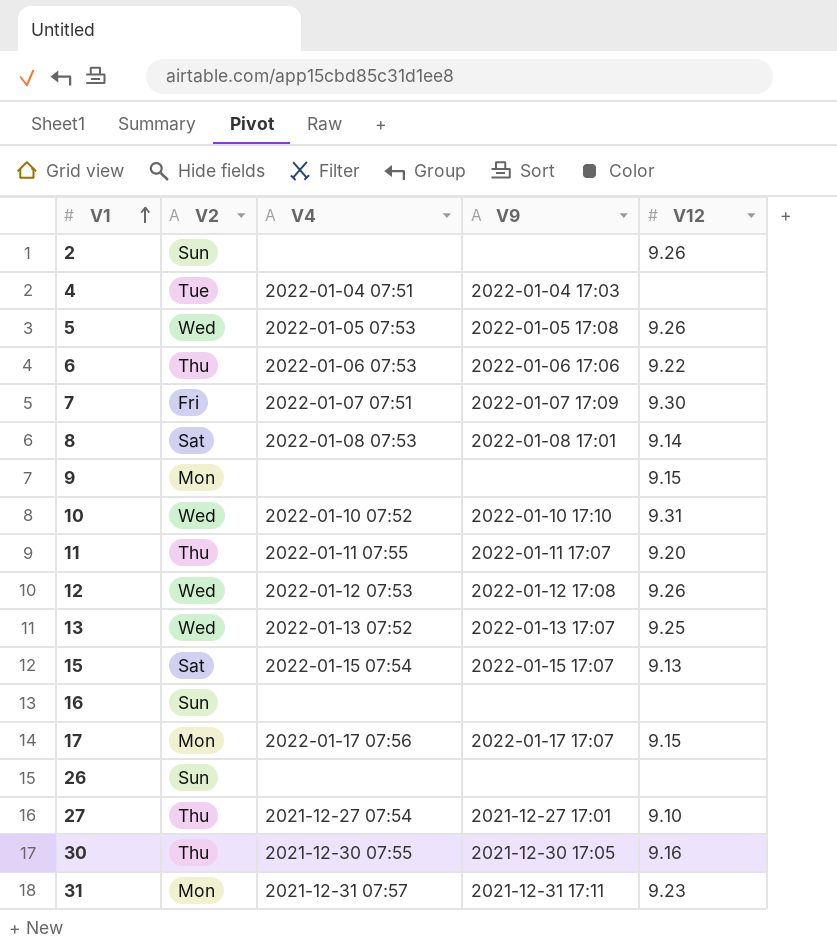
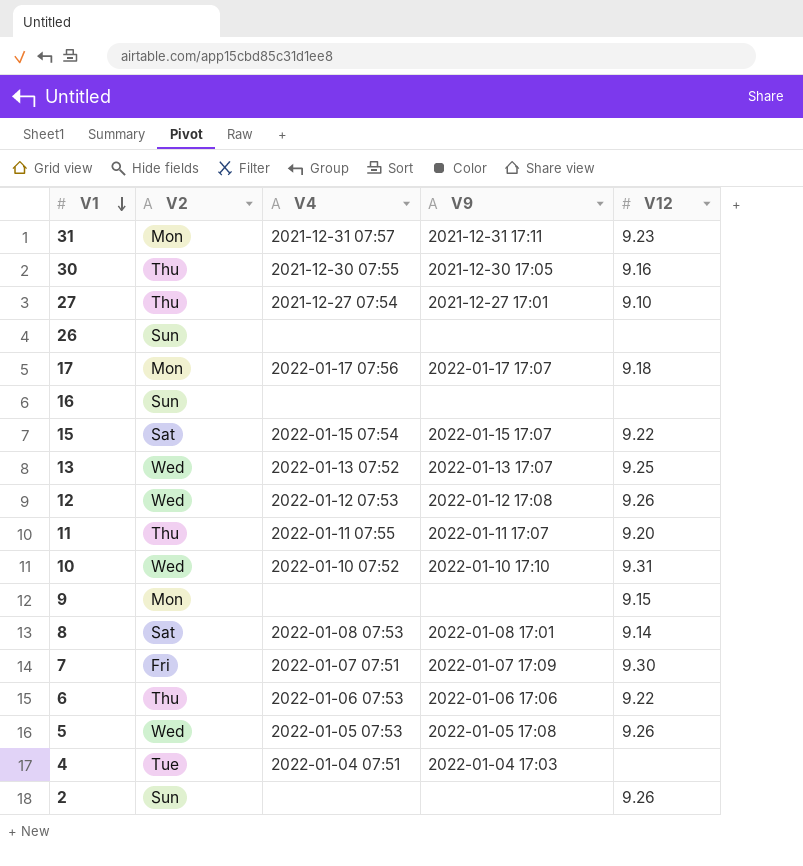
row order: V1 ascending -> V1 descending
17 | V12: 9.15 -> 9.18
15 | V12: 9.13 -> 9.22

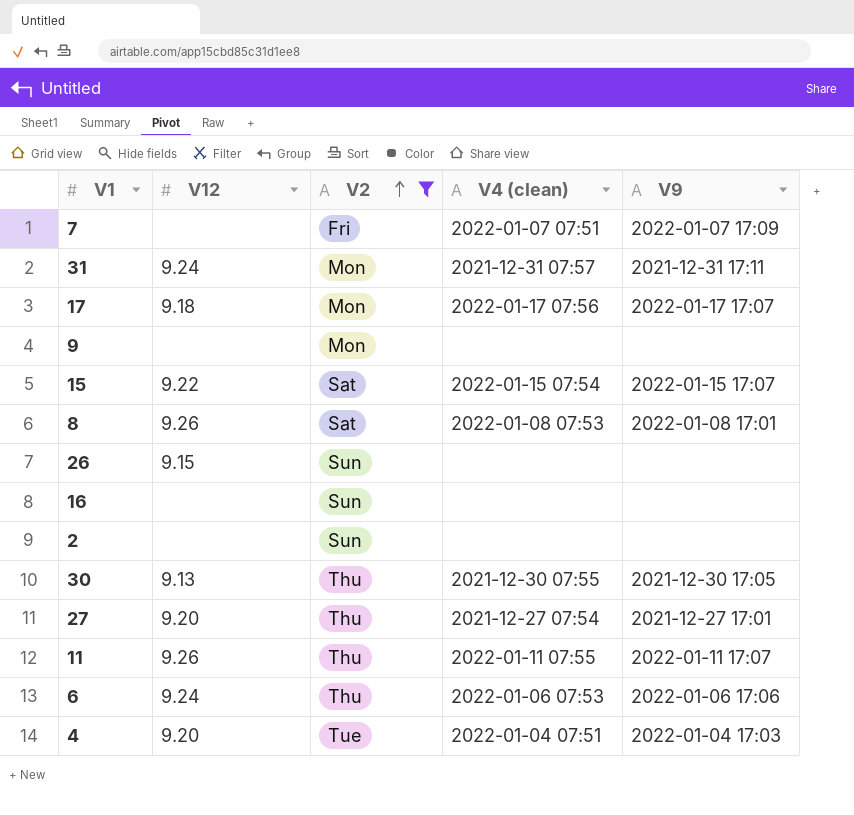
filter: none -> V2 != Wed
row order: V1 descending -> V2 ascending
column V12 | position: 5 -> 2
column name: V4 -> V4 (clean)
7 | V12: 9.30 -> none
31 | V12: 9.23 -> 9.24
9 | V12: 9.15 -> none
8 | V12: 9.14 -> 9.26
26 | V12: none -> 9.15
2 | V12: 9.26 -> none
30 | V12: 9.16 -> 9.13
27 | V12: 9.10 -> 9.20
11 | V12: 9.20 -> 9.26
6 | V12: 9.22 -> 9.24
4 | V12: none -> 9.20

